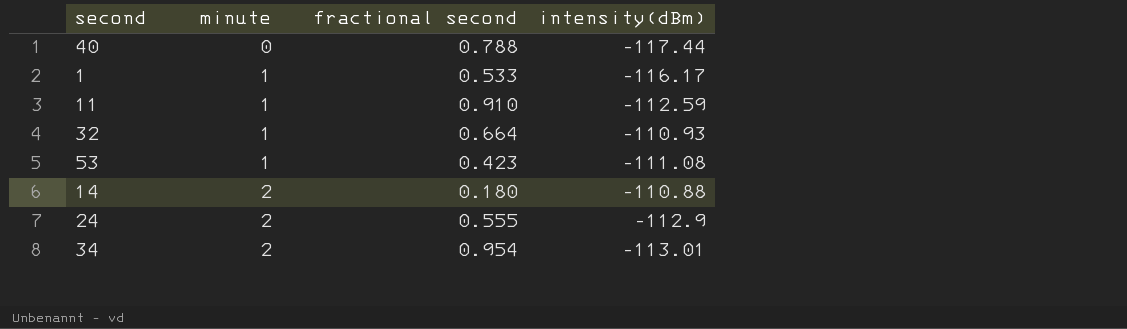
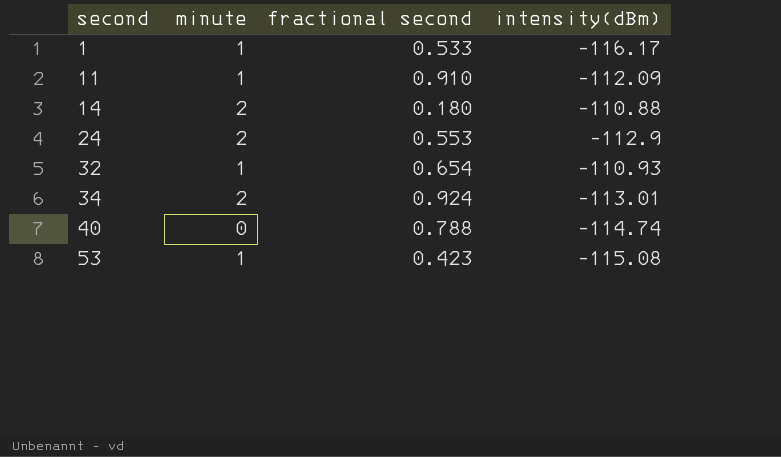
row order: minute ascending -> second ascending
11 | intensity(dBm): -112.59 -> -112.09
24 | fractional second: 0.555 -> 0.553
32 | fractional second: 0.664 -> 0.654
34 | fractional second: 0.954 -> 0.924
40 | intensity(dBm): -117.44 -> -114.74
53 | intensity(dBm): -111.08 -> -115.08

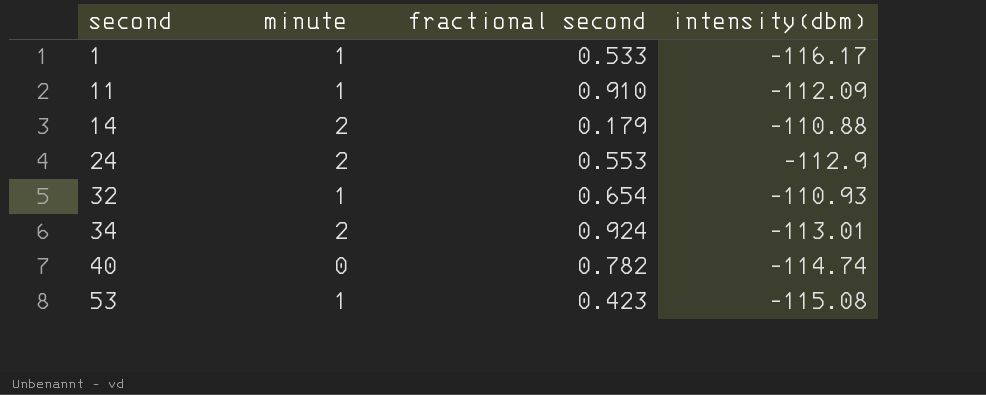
column name: intensity(dBm) -> intensity(dbm)
14 | fractional second: 0.180 -> 0.179
40 | fractional second: 0.788 -> 0.782

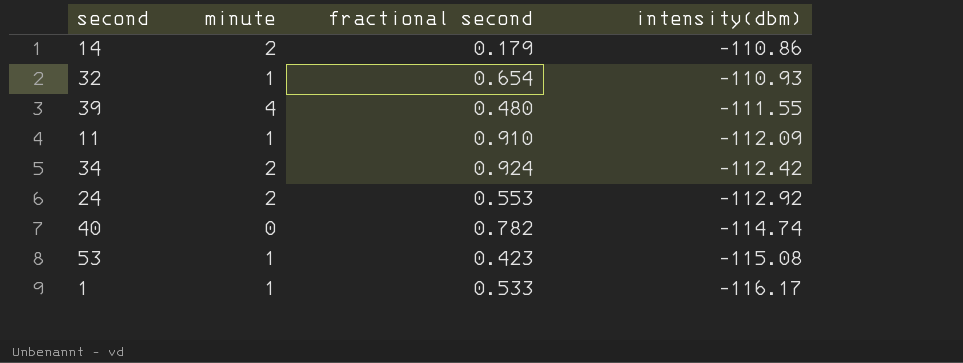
row order: second ascending -> intensity(dbm) descending
14 | intensity(dbm): -110.88 -> -110.86
row 39: none -> 4 | 0.480 | -111.55
34 | intensity(dbm): -113.01 -> -112.42
24 | intensity(dbm): -112.9 -> -112.92

